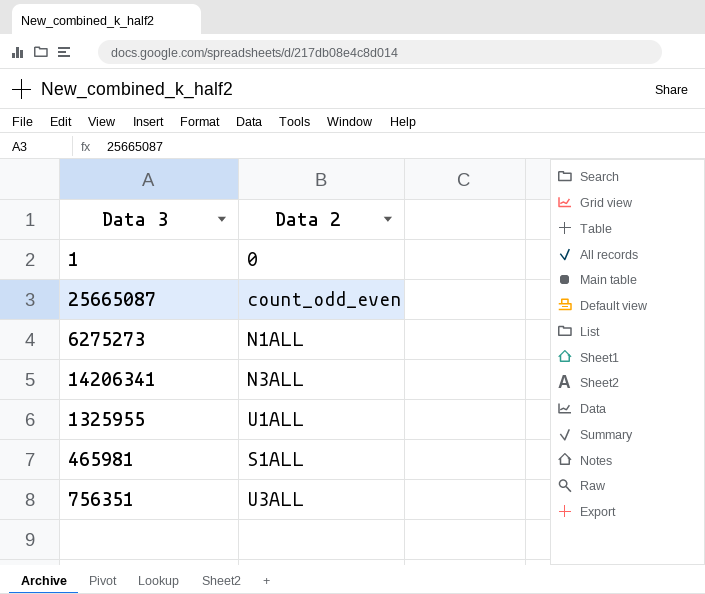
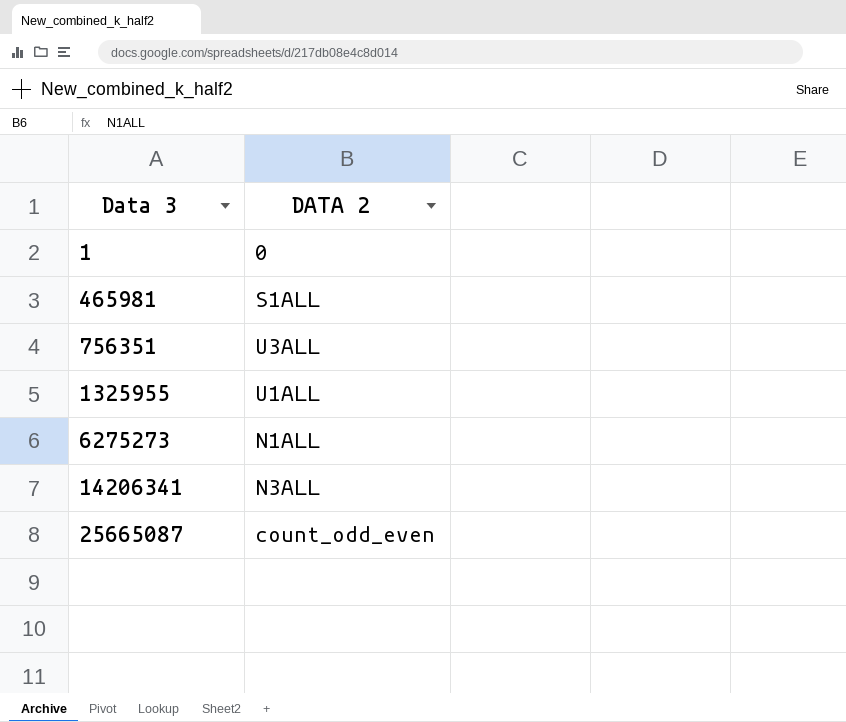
row order: none -> Data 3 ascending
column name: Data 2 -> DATA 2

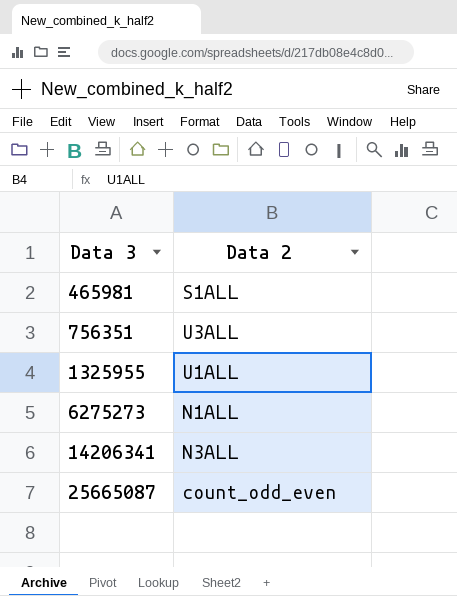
column name: DATA 2 -> Data 2
row 1: 0 -> none

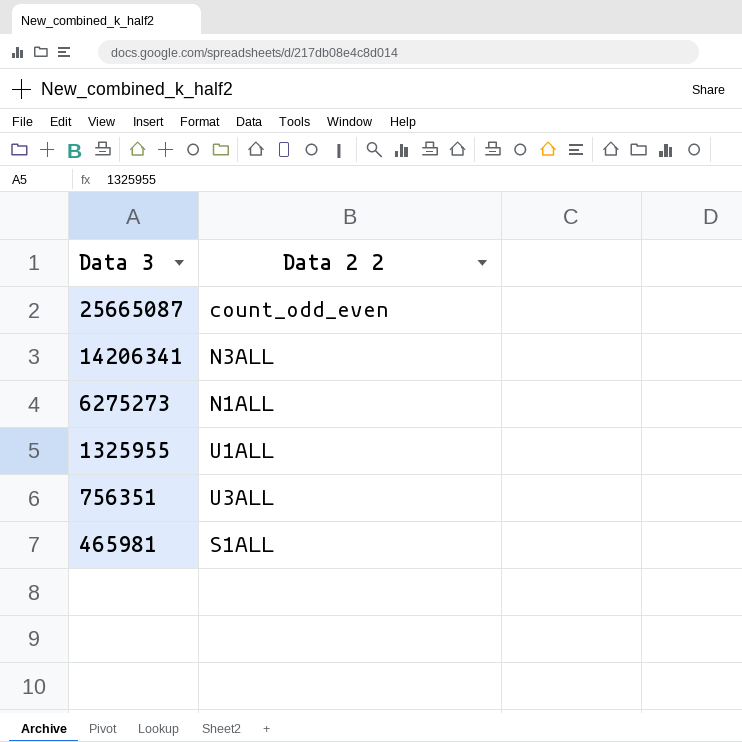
row order: Data 3 ascending -> Data 3 descending
column name: Data 2 -> Data 2 2

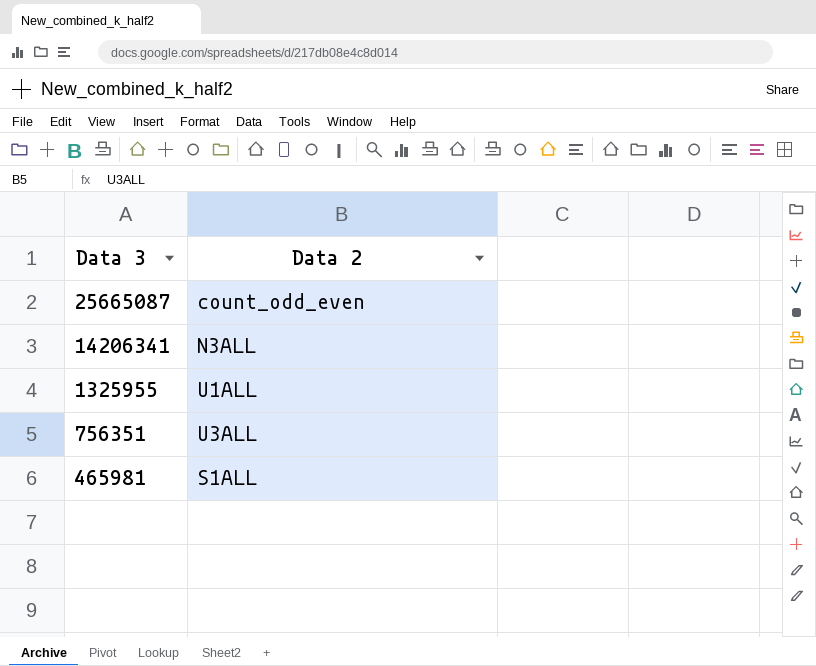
column name: Data 2 2 -> Data 2
row 6275273: N1ALL -> none

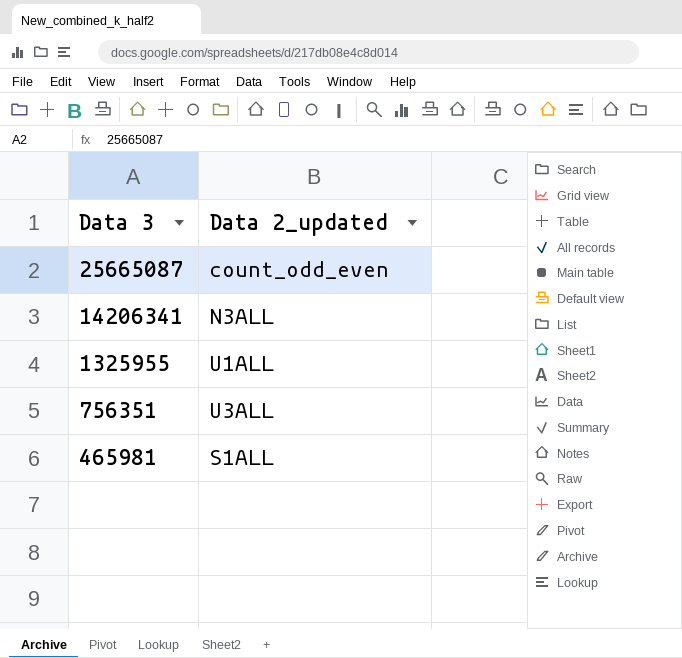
column name: Data 2 -> Data 2_updated

